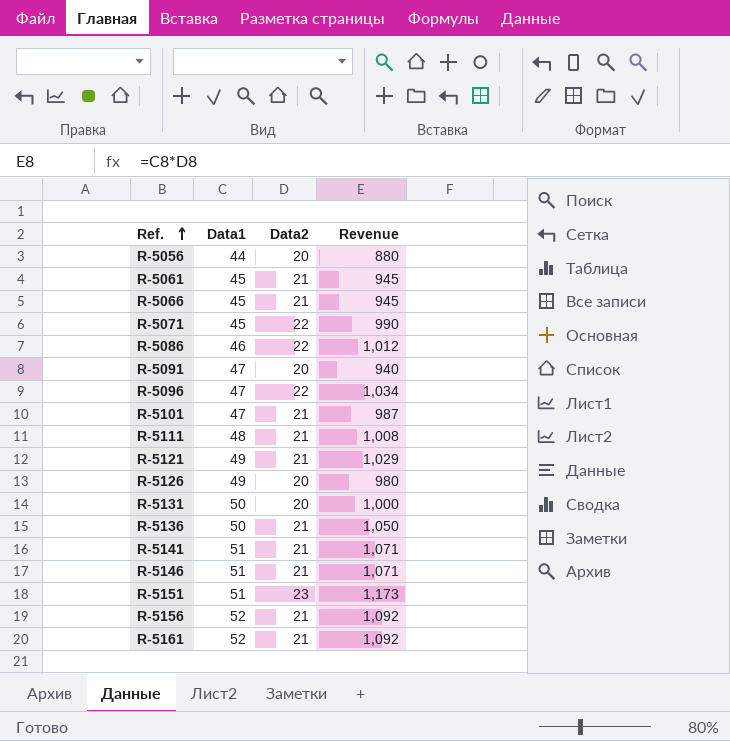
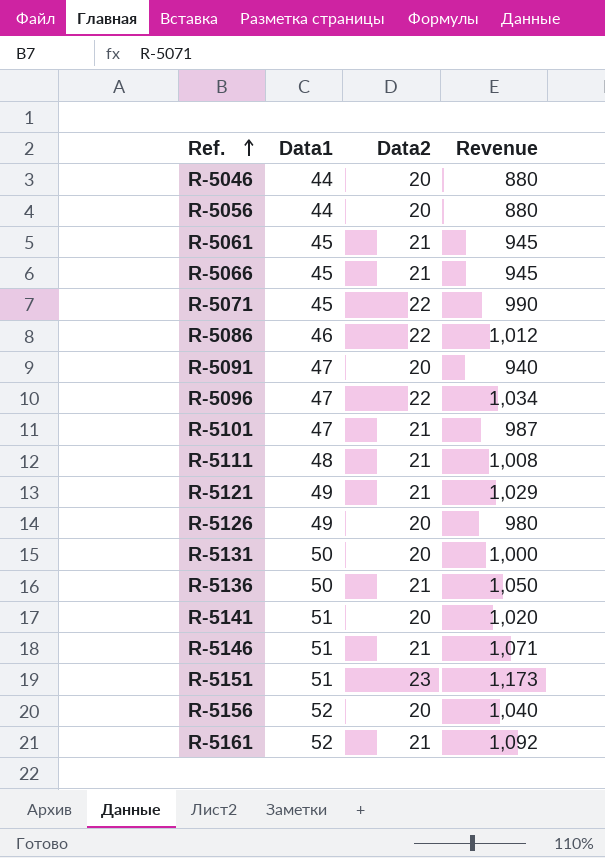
row R-5046: none -> 44 | 20 | 880
R-5141 | Data2: 21 -> 20
R-5141 | Revenue: 1,071 -> 1,020
R-5156 | Data2: 21 -> 20
R-5156 | Revenue: 1,092 -> 1,040

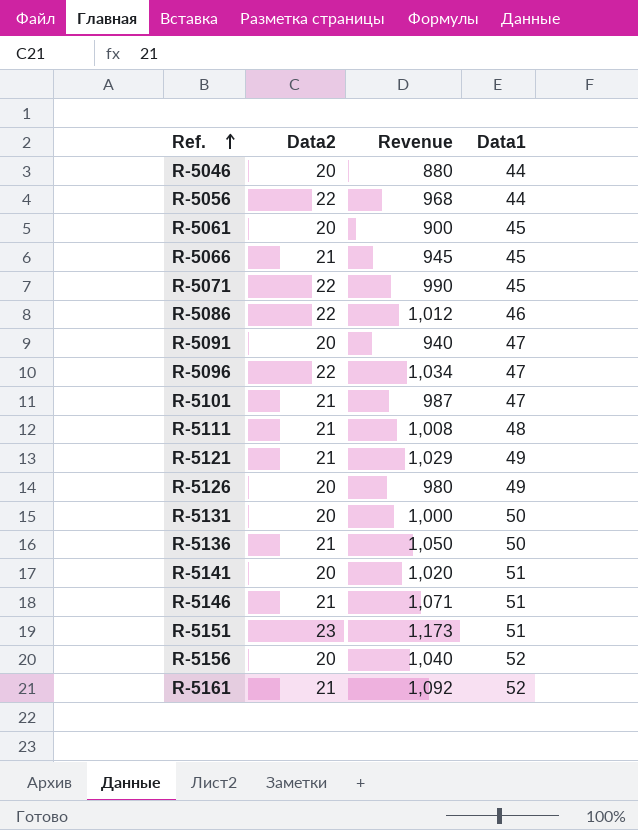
column Data1 | position: 2 -> 4
R-5056 | Data2: 20 -> 22
R-5056 | Revenue: 880 -> 968
R-5061 | Data2: 21 -> 20
R-5061 | Revenue: 945 -> 900

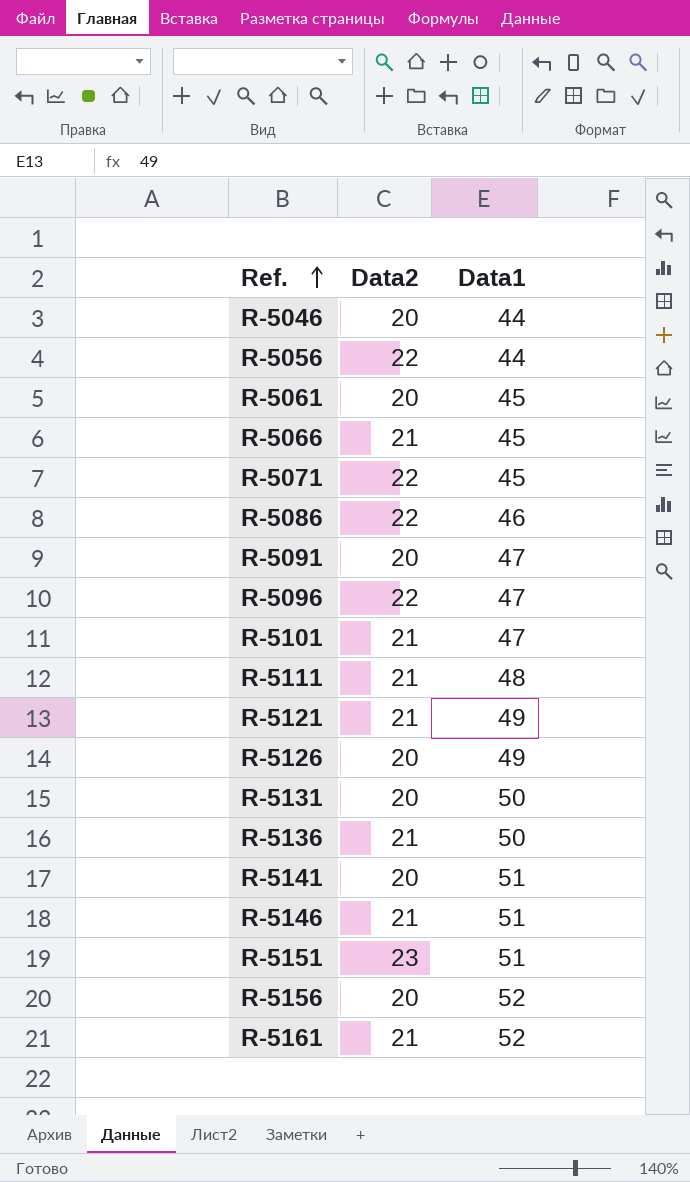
column Revenue | formula: [Data2] * [Data1] -> none

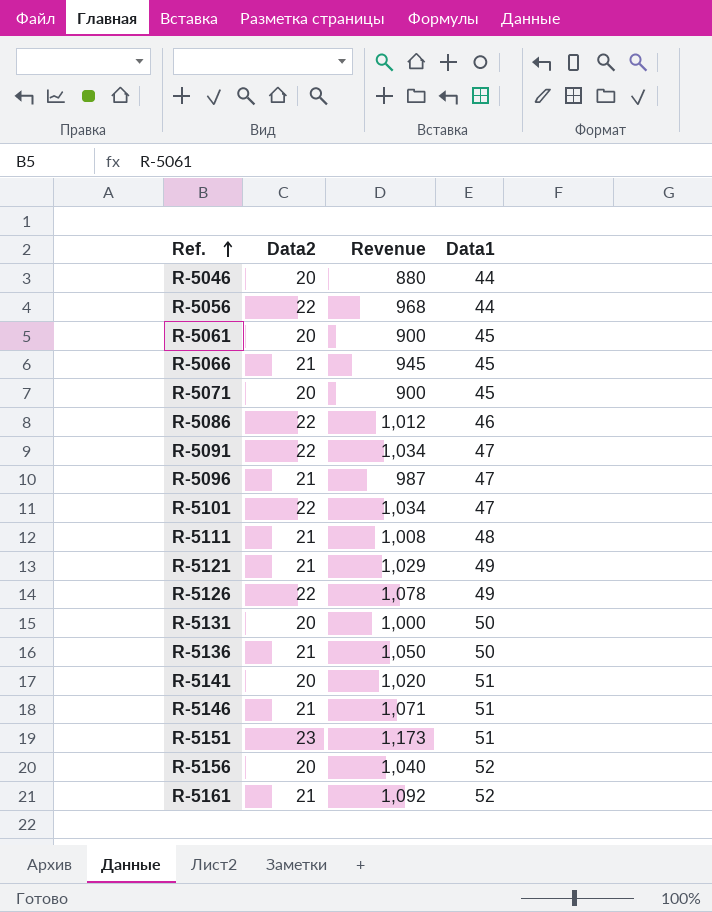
column Revenue | formula: none -> [Data2] * [Data1]
R-5071 | Data2: 22 -> 20
R-5091 | Data2: 20 -> 22
R-5096 | Data2: 22 -> 21
R-5101 | Data2: 21 -> 22
R-5126 | Data2: 20 -> 22

